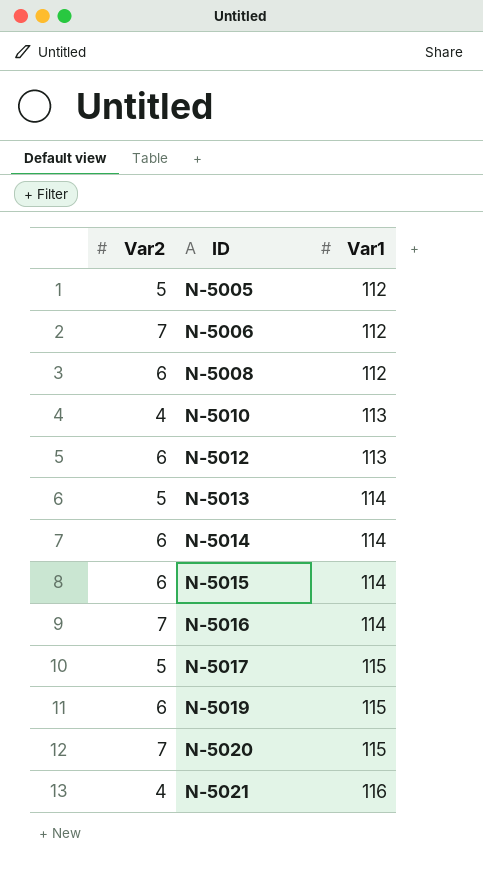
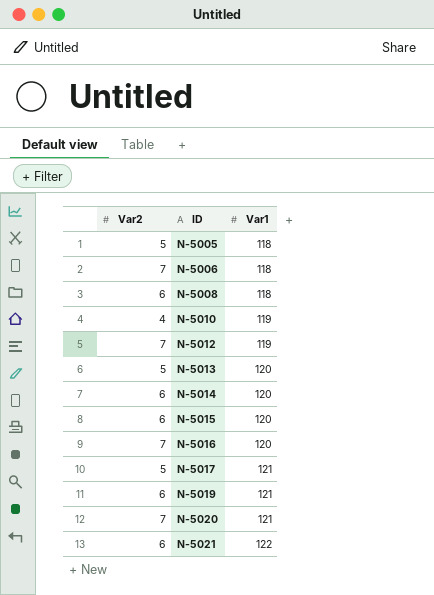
N-5005 | Var1: 112 -> 118
N-5006 | Var1: 112 -> 118
N-5008 | Var1: 112 -> 118
N-5010 | Var1: 113 -> 119
N-5012 | Var2: 6 -> 7
N-5012 | Var1: 113 -> 119
N-5013 | Var1: 114 -> 120
N-5014 | Var1: 114 -> 120
N-5015 | Var1: 114 -> 120
N-5016 | Var1: 114 -> 120
N-5017 | Var1: 115 -> 121
N-5019 | Var1: 115 -> 121
N-5020 | Var1: 115 -> 121
N-5021 | Var2: 4 -> 6
N-5021 | Var1: 116 -> 122

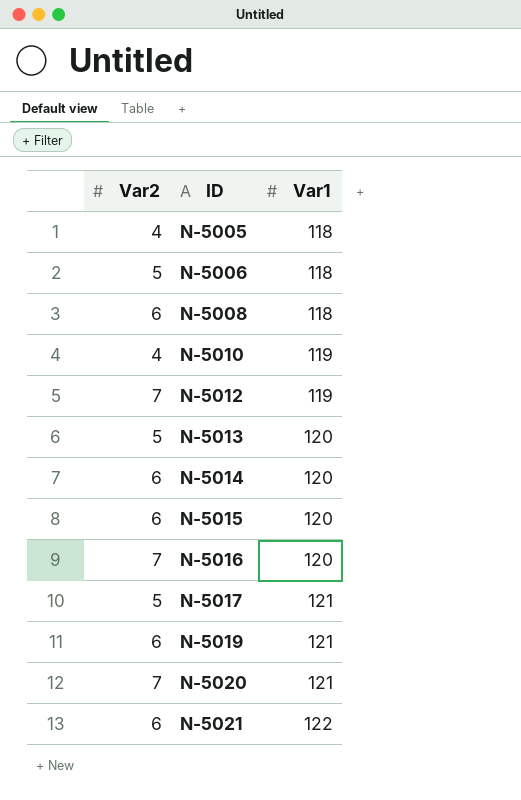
N-5005 | Var2: 5 -> 4
N-5006 | Var2: 7 -> 5

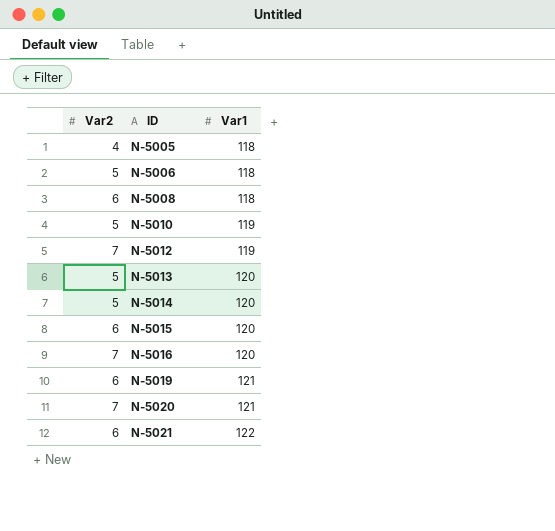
row N-5017: 5 | 121 -> none
N-5010 | Var2: 4 -> 5
N-5014 | Var2: 6 -> 5

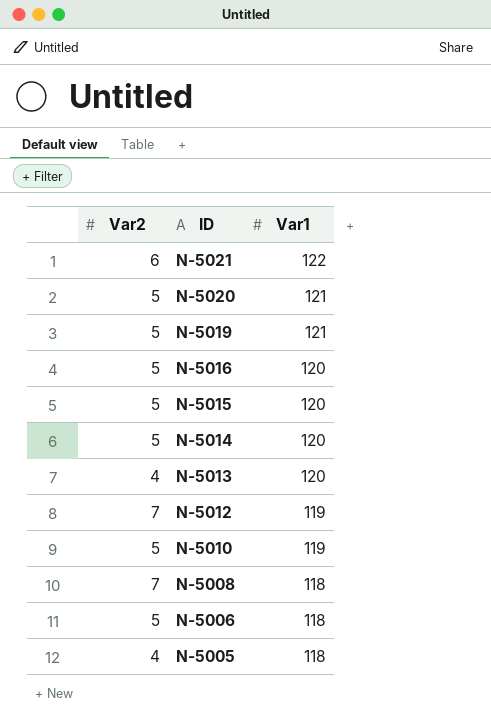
row order: ID ascending -> ID descending
N-5020 | Var2: 7 -> 5
N-5019 | Var2: 6 -> 5
N-5016 | Var2: 7 -> 5
N-5015 | Var2: 6 -> 5
N-5013 | Var2: 5 -> 4
N-5008 | Var2: 6 -> 7

